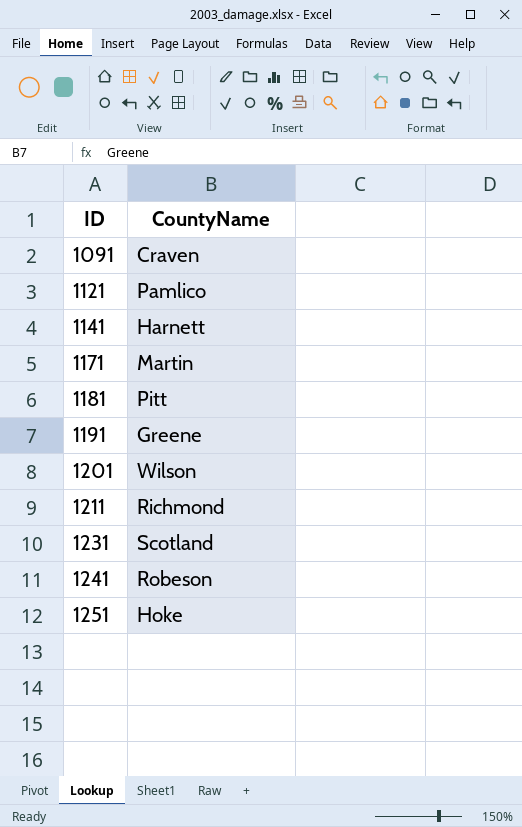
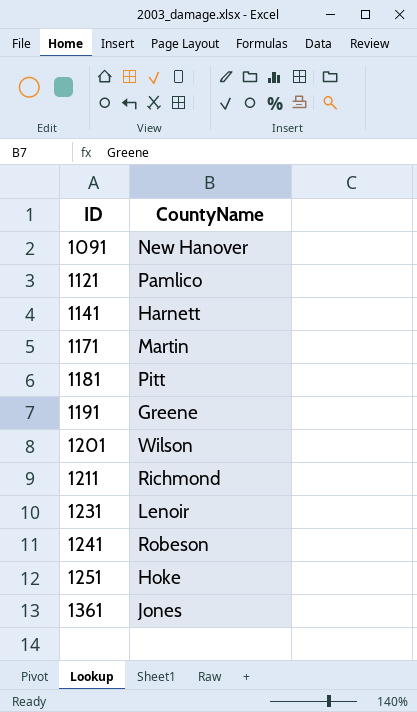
1091 | CountyName: Craven -> New Hanover
1231 | CountyName: Scotland -> Lenoir
row 1361: none -> Jones

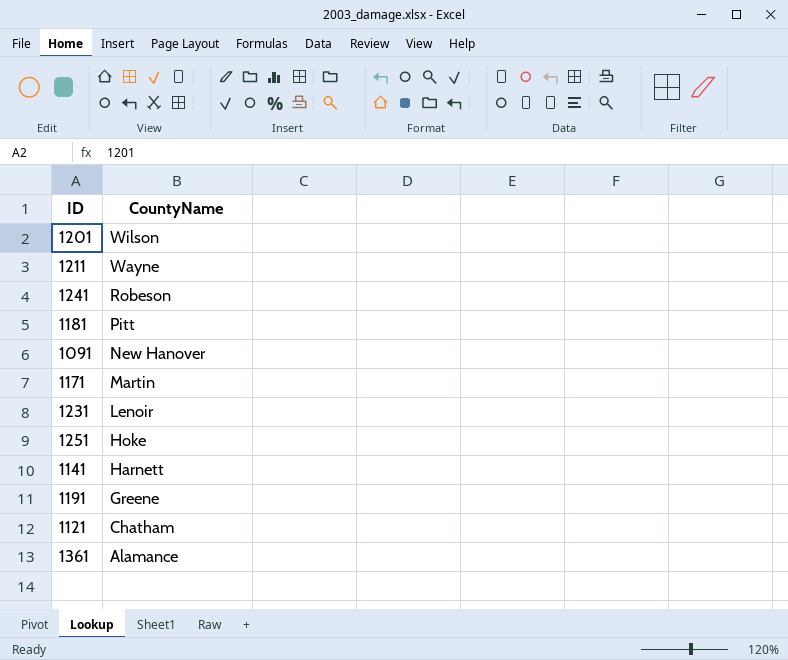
row order: ID ascending -> CountyName descending
1211 | CountyName: Richmond -> Wayne
1121 | CountyName: Pamlico -> Chatham
1361 | CountyName: Jones -> Alamance

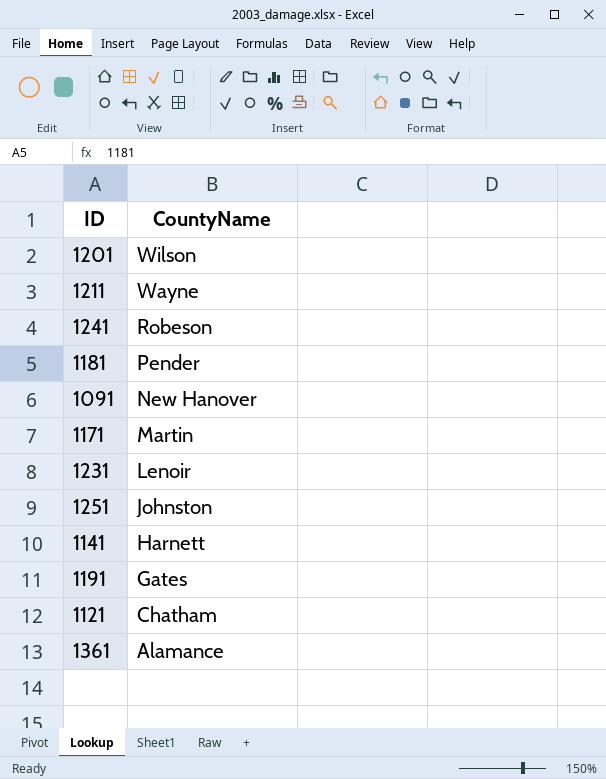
1181 | CountyName: Pitt -> Pender
1251 | CountyName: Hoke -> Johnston
1191 | CountyName: Greene -> Gates

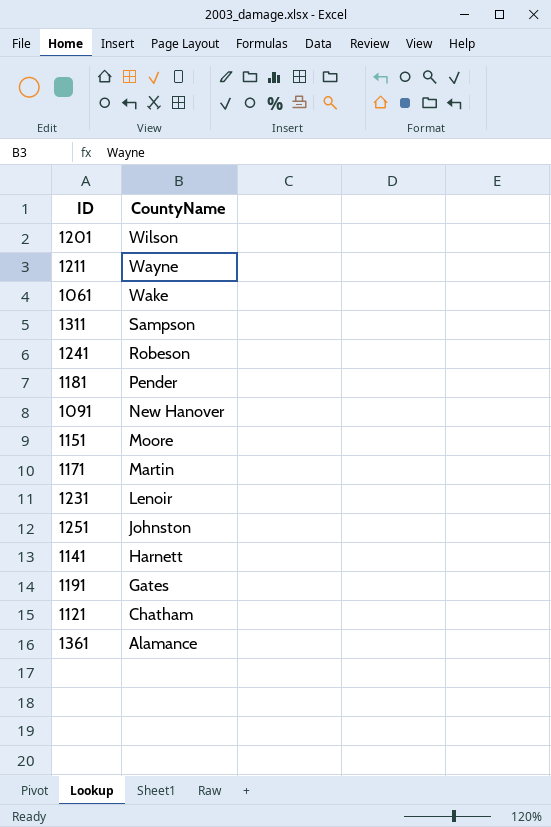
row 1061: none -> Wake
row 1311: none -> Sampson
row 1151: none -> Moore

